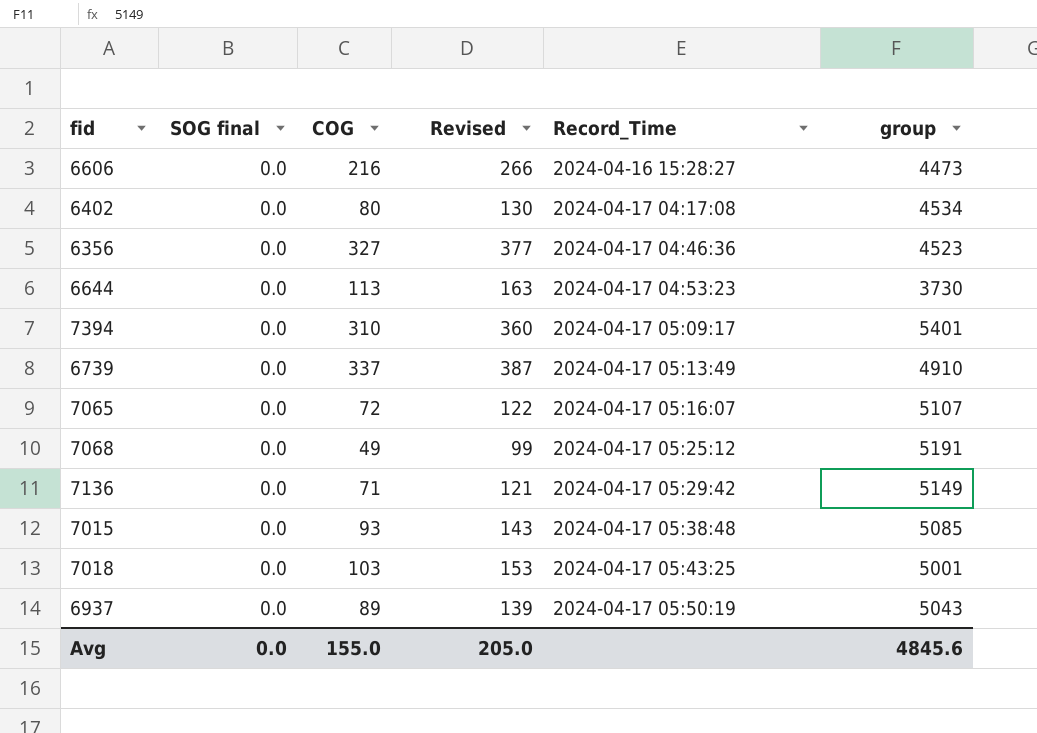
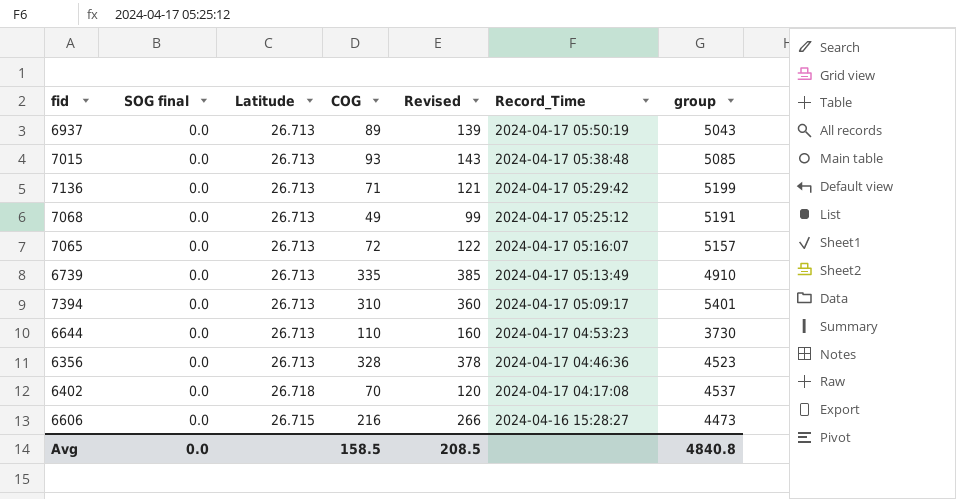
row order: Record_Time ascending -> Record_Time descending
column Latitude | position: none -> 3
row 7018: 0.0 | 103 | 153 | 2024-04-17 05:43:25 | 5001 -> none
7136 | group: 5149 -> 5199
7065 | group: 5107 -> 5157
6739 | COG: 337 -> 335
6739 | Revised: 387 -> 385
6644 | COG: 113 -> 110
6644 | Revised: 163 -> 160
6356 | COG: 327 -> 328
6356 | Revised: 377 -> 378
6402 | COG: 80 -> 70
6402 | Revised: 130 -> 120
6402 | group: 4534 -> 4537
Avg | COG: 155.0 -> 158.5
Avg | Revised: 205.0 -> 208.5
Avg | group: 4845.6 -> 4840.8

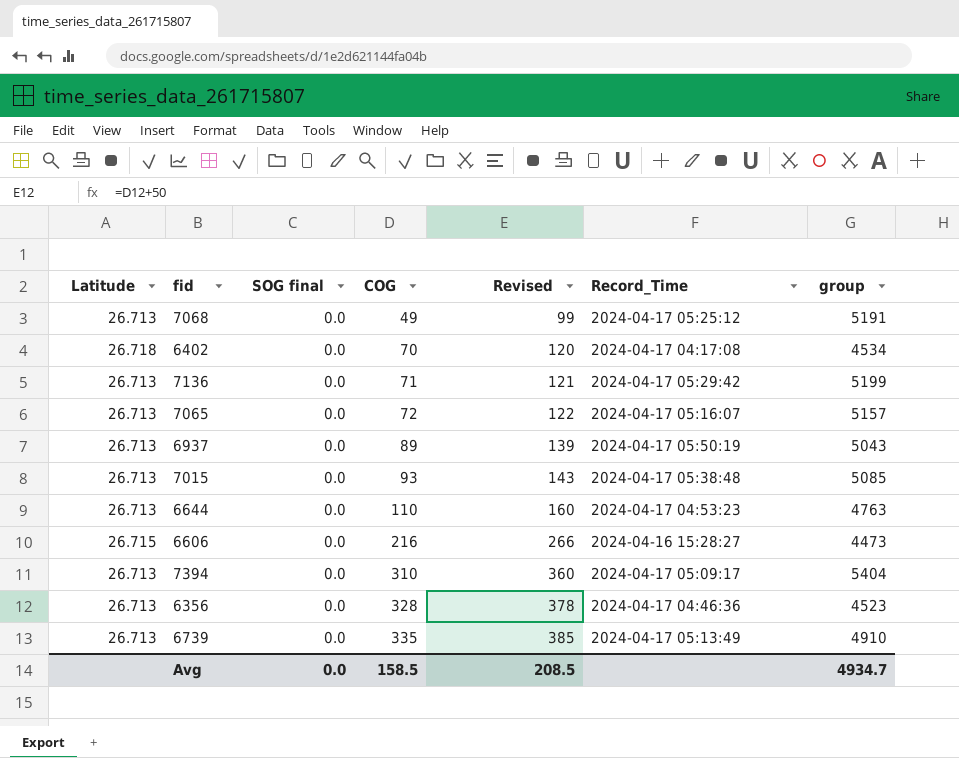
row order: Record_Time descending -> COG ascending
column Latitude | position: 3 -> 1
6402 | group: 4537 -> 4534
6644 | group: 3730 -> 4763
7394 | group: 5401 -> 5404
Avg | group: 4840.8 -> 4934.7

